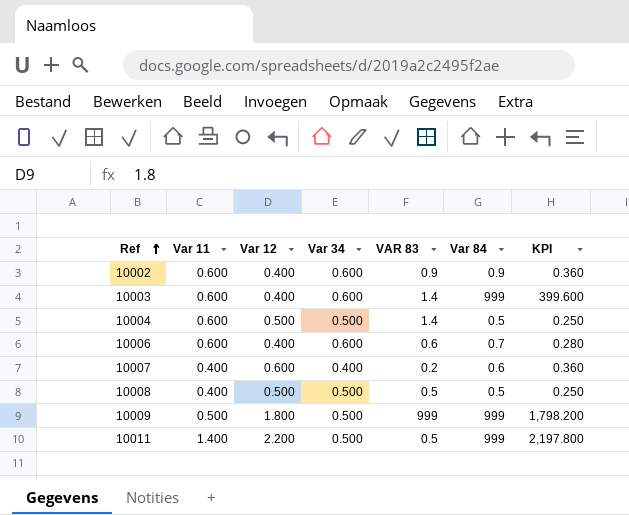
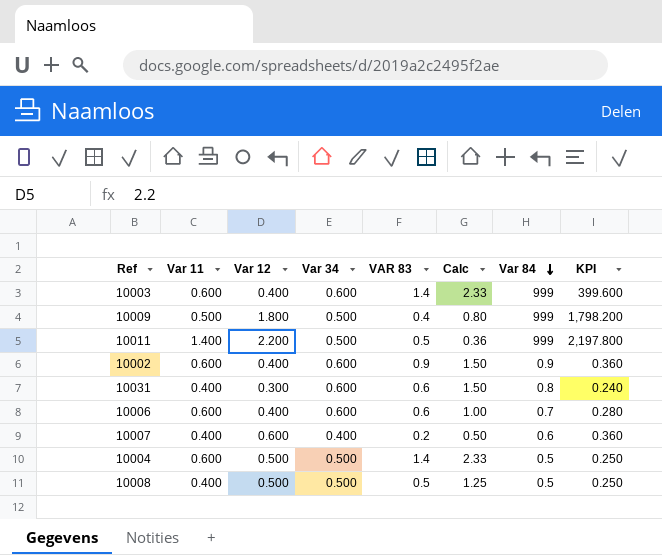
row order: Ref ascending -> Var 84 descending
column Calc | formula: none -> [VAR 83] / [Var 11]
10009 | VAR 83: 999 -> 0.4
row 10031: none -> 0.400 | 0.300 | 0.600 | 0.6 | 1.50 | 0.8 | 0.240

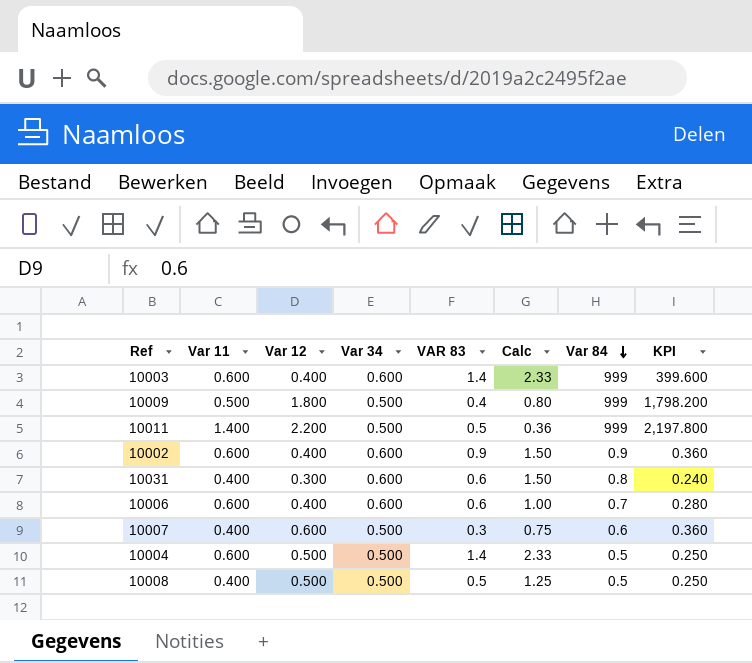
10007 | Var 34: 0.400 -> 0.500
10007 | VAR 83: 0.2 -> 0.3
10007 | Calc: 0.50 -> 0.75

